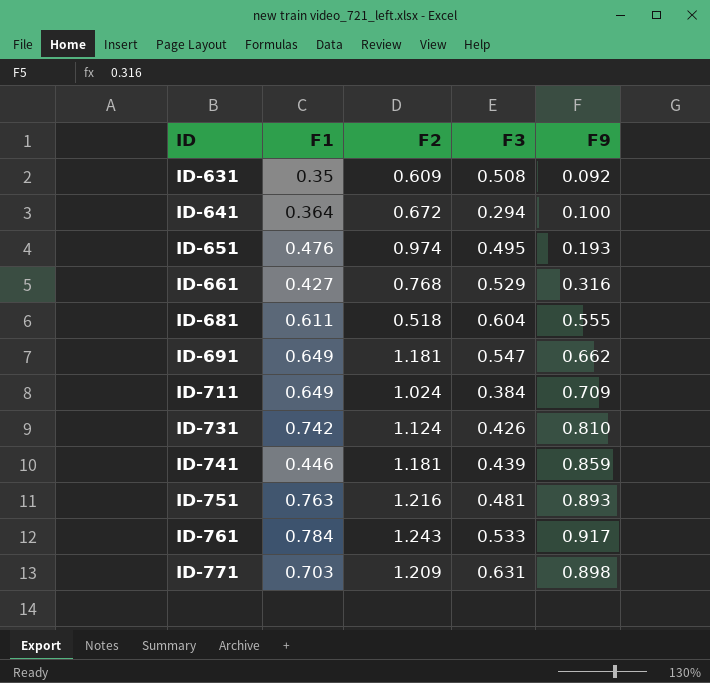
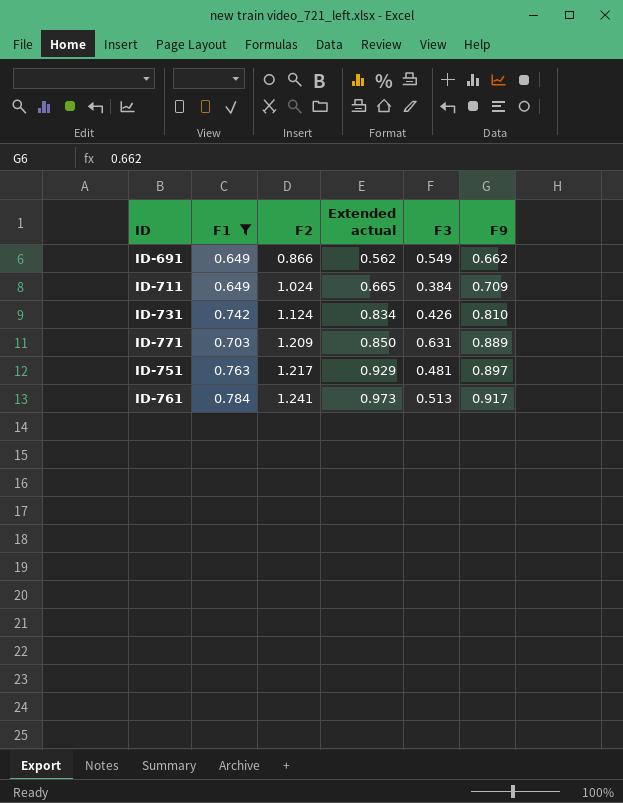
filter: none -> F1 >= 0.649
row order: ID ascending -> F2 ascending
column Extended actual | formula: none -> [F1] * [F2]
ID-691 | F2: 1.181 -> 0.866
ID-691 | F3: 0.547 -> 0.549
ID-771 | F9: 0.898 -> 0.889
ID-751 | F2: 1.216 -> 1.217
ID-751 | F9: 0.893 -> 0.897
ID-761 | F2: 1.243 -> 1.241
ID-761 | F3: 0.533 -> 0.513

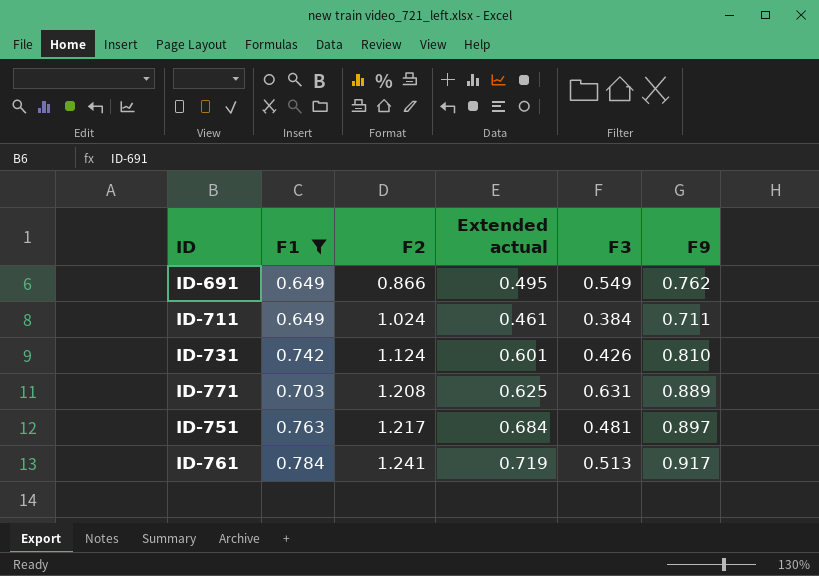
column Extended actual | formula: [F1] * [F2] -> [F1] * [F9]
ID-691 | F9: 0.662 -> 0.762
ID-711 | F9: 0.709 -> 0.711
ID-771 | F2: 1.209 -> 1.208

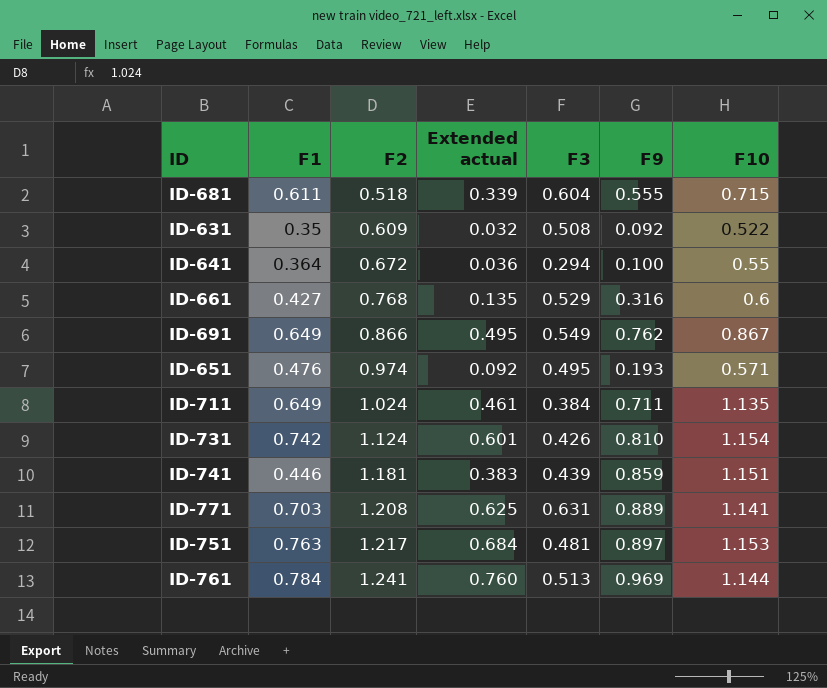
filter: F1 >= 0.649 -> none
column F10 | position: none -> 7
ID-761 | Extended actual: 0.719 -> 0.760
ID-761 | F9: 0.917 -> 0.969

